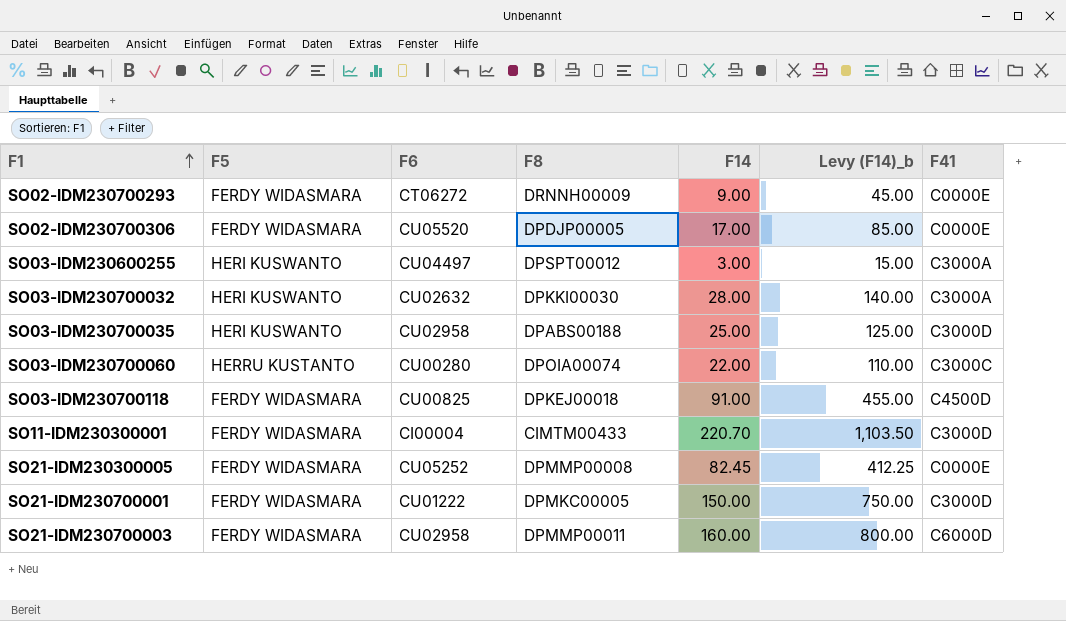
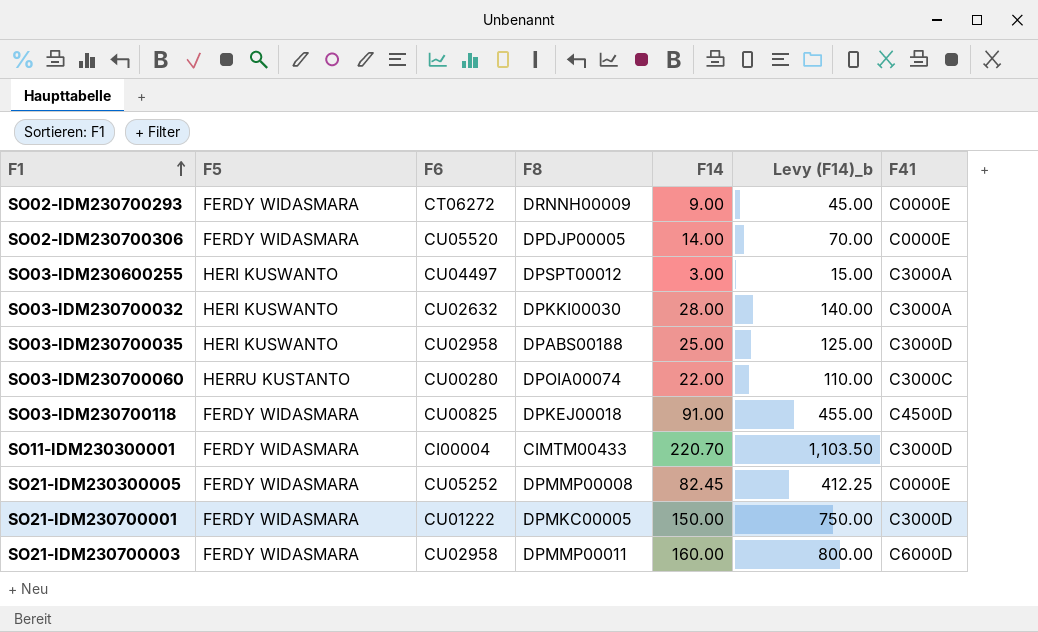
SO02-IDM230700306 | F14: 17.00 -> 14.00
SO02-IDM230700306 | Levy (F14)_b: 85.00 -> 70.00

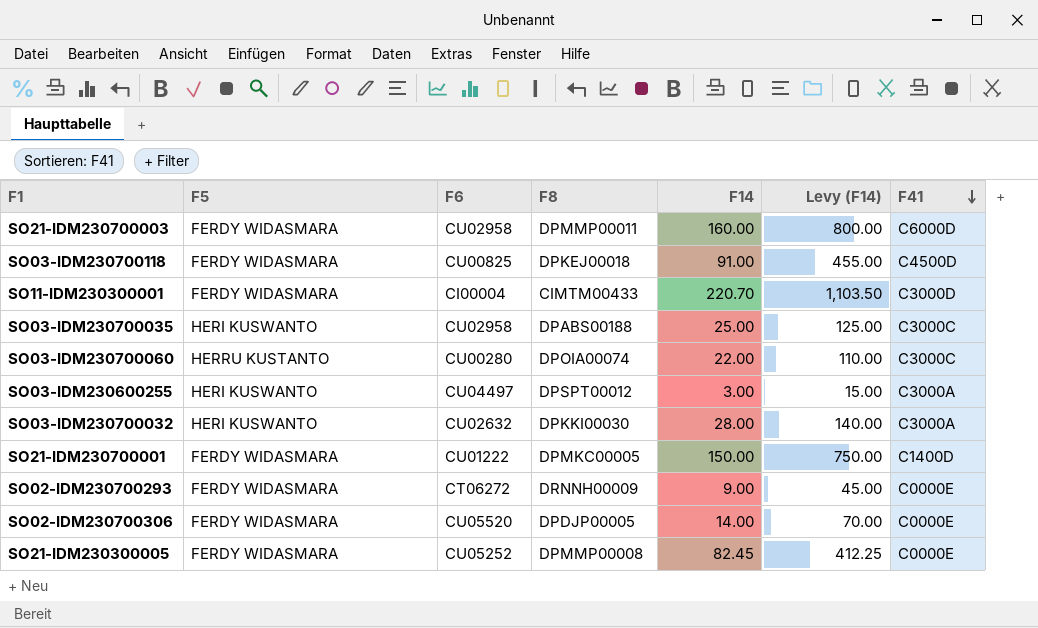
row order: F1 ascending -> F41 descending
column name: Levy (F14)_b -> Levy (F14)
SO03-IDM230700035 | F41: C3000D -> C3000C
SO21-IDM230700001 | F41: C3000D -> C1400D

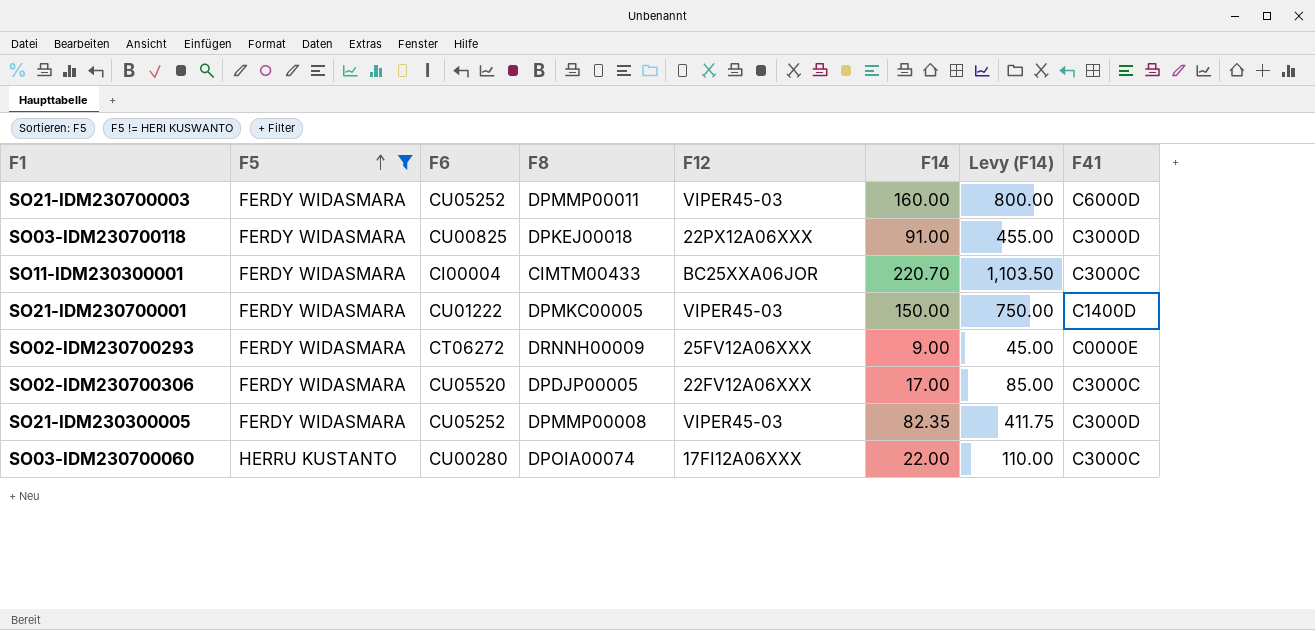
filter: none -> F5 != HERI KUSWANTO
row order: F41 descending -> F5 ascending
column F12 | position: none -> 5
SO21-IDM230700003 | F6: CU02958 -> CU05252
SO03-IDM230700118 | F41: C4500D -> C3000D
SO11-IDM230300001 | F41: C3000D -> C3000C
SO02-IDM230700306 | F14: 14.00 -> 17.00
SO02-IDM230700306 | Levy (F14): 70.00 -> 85.00
SO02-IDM230700306 | F41: C0000E -> C3000C
SO21-IDM230300005 | F14: 82.45 -> 82.35
SO21-IDM230300005 | Levy (F14): 412.25 -> 411.75
SO21-IDM230300005 | F41: C0000E -> C3000D

